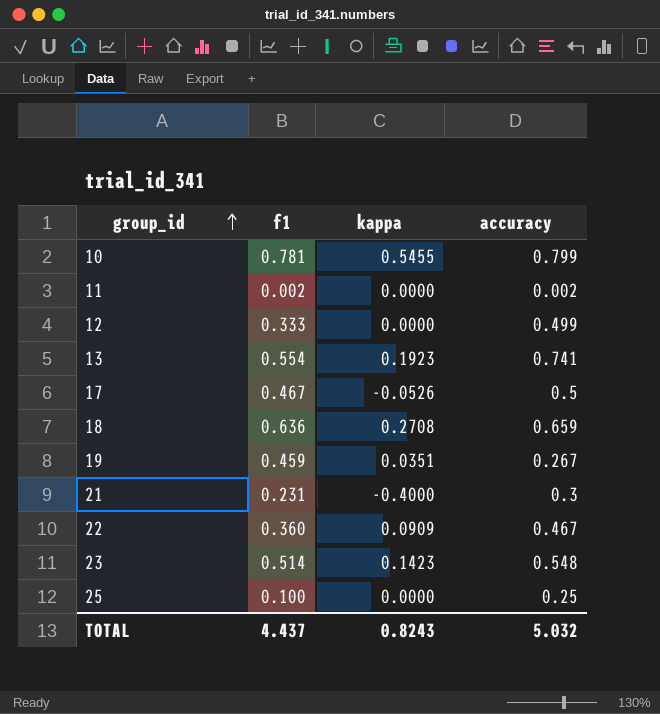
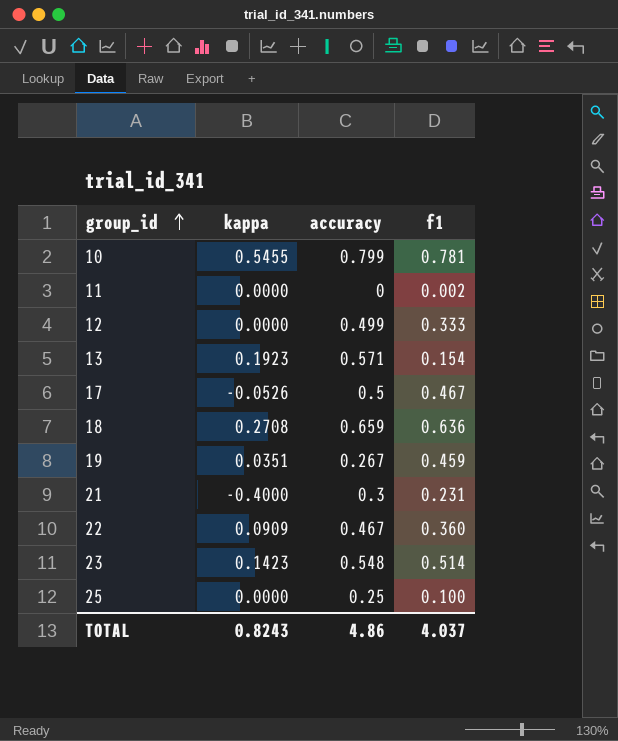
column f1 | position: 2 -> 4
11 | accuracy: 0.002 -> 0
13 | accuracy: 0.741 -> 0.571
13 | f1: 0.554 -> 0.154
TOTAL | accuracy: 5.032 -> 4.86
TOTAL | f1: 4.437 -> 4.037

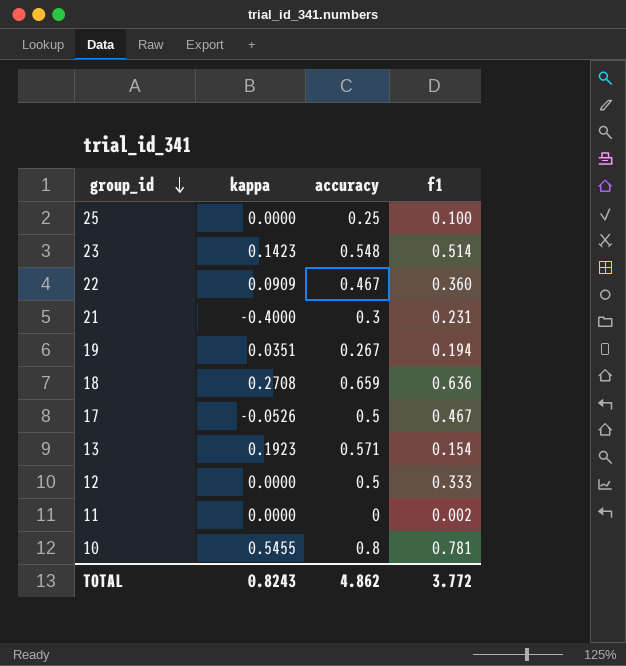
row order: group_id ascending -> group_id descending
19 | f1: 0.459 -> 0.194
12 | accuracy: 0.499 -> 0.5
10 | accuracy: 0.799 -> 0.8
TOTAL | accuracy: 4.86 -> 4.862
TOTAL | f1: 4.037 -> 3.772

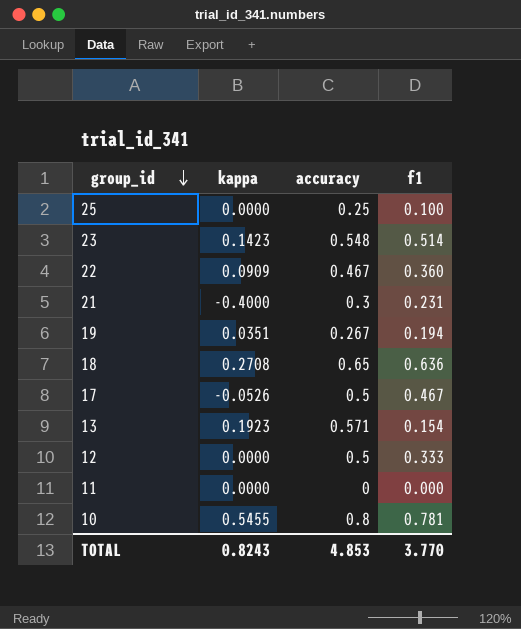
18 | accuracy: 0.659 -> 0.65
11 | f1: 0.002 -> 0.000
TOTAL | accuracy: 4.862 -> 4.853
TOTAL | f1: 3.772 -> 3.770

